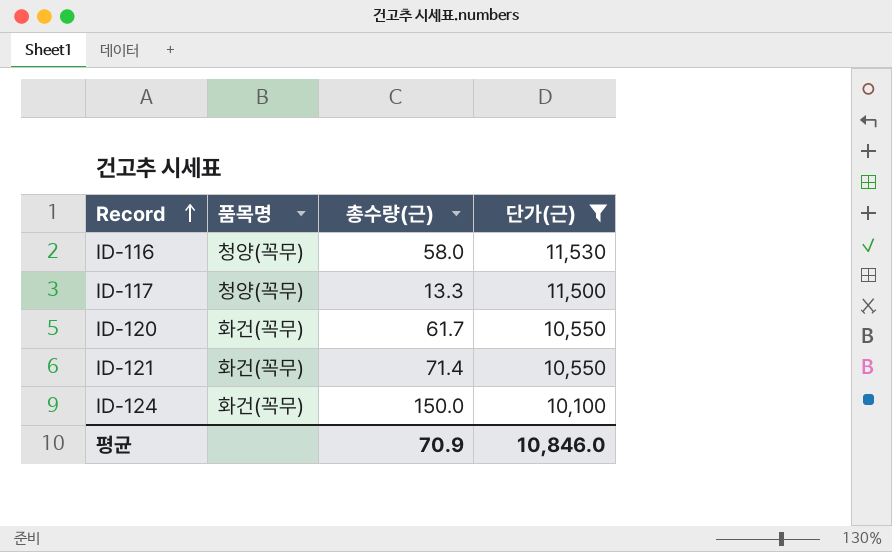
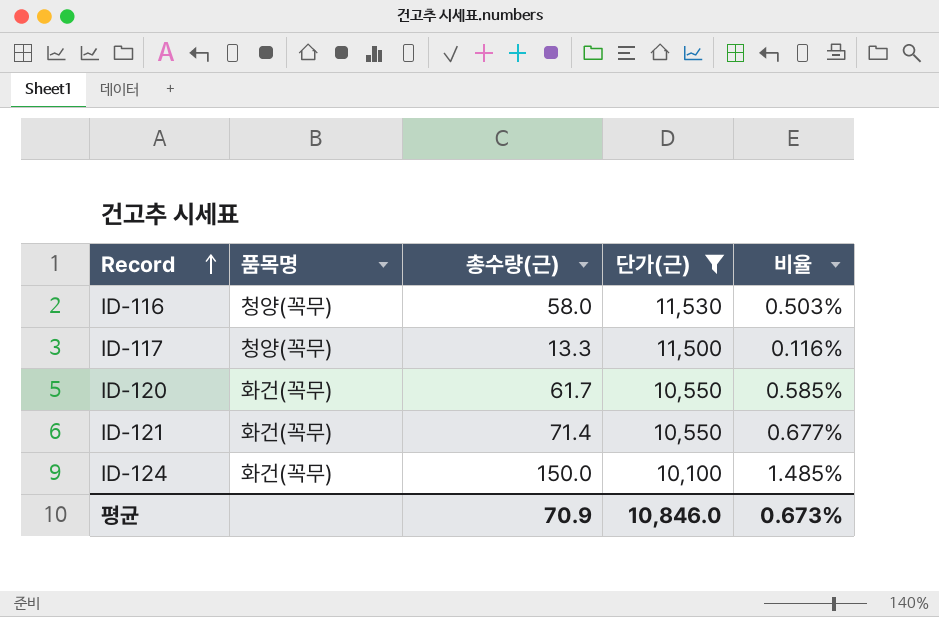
column 비율 | formula: none -> [총수량(근)] / [단가(근)]

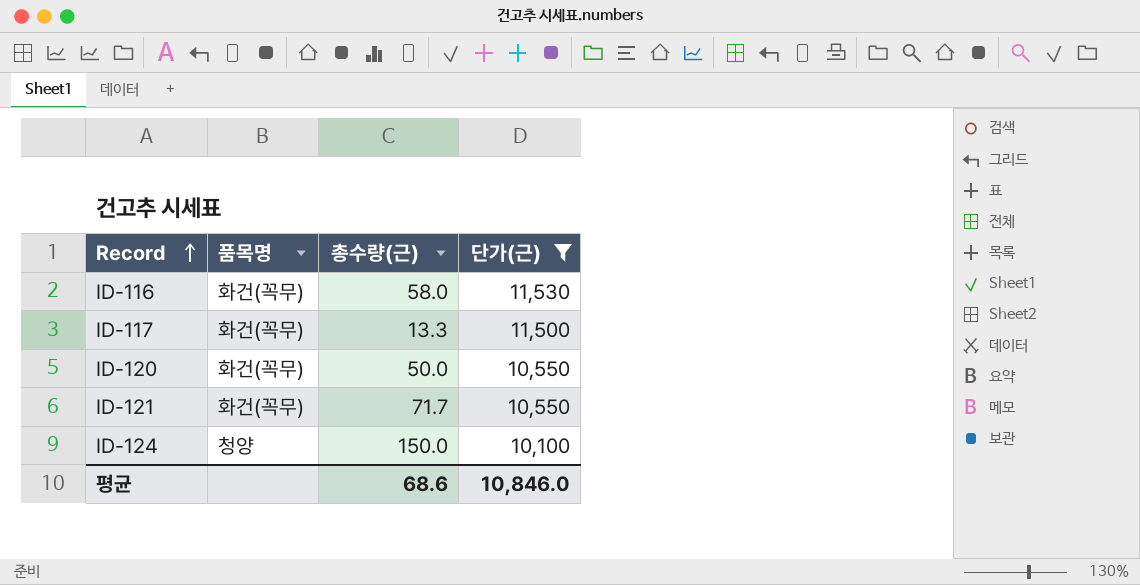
column 비율 | formula: [총수량(근)] / [단가(근)] -> none
ID-116 | 품목명: 청양(꼭무) -> 화건(꼭무)
ID-117 | 품목명: 청양(꼭무) -> 화건(꼭무)
ID-120 | 총수량(근): 61.7 -> 50.0
ID-121 | 총수량(근): 71.4 -> 71.7
ID-124 | 품목명: 화건(꼭무) -> 청양
평균 | 총수량(근): 70.9 -> 68.6

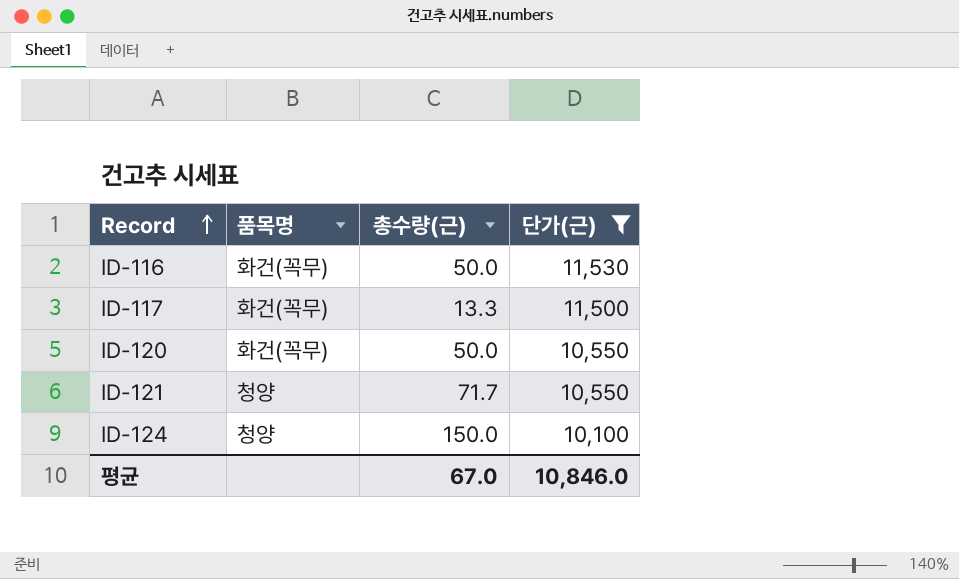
ID-116 | 총수량(근): 58.0 -> 50.0
ID-121 | 품목명: 화건(꼭무) -> 청양
평균 | 총수량(근): 68.6 -> 67.0

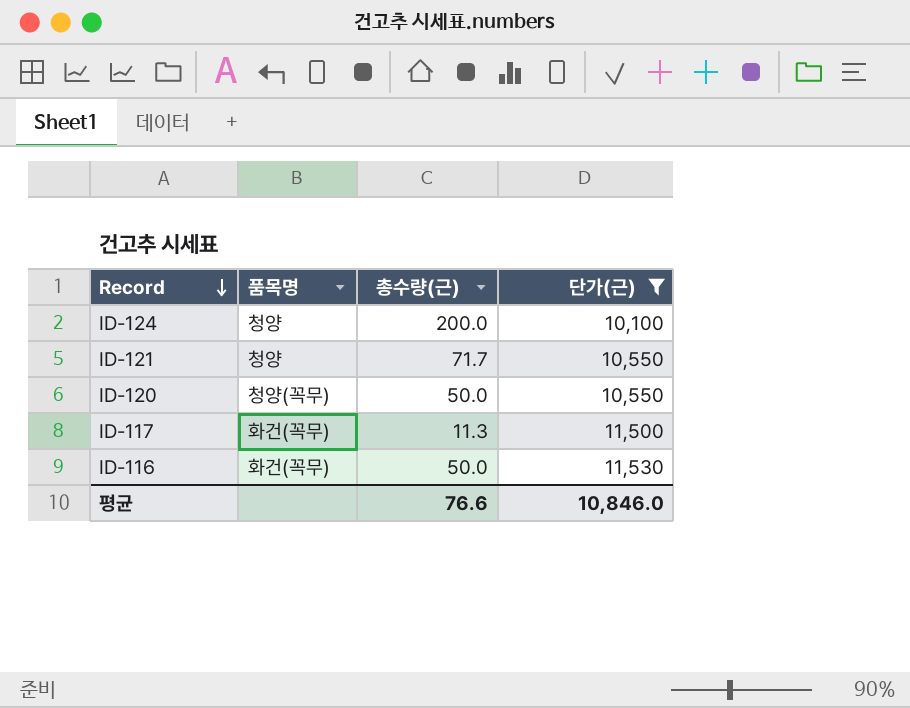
row order: Record ascending -> Record descending
ID-124 | 총수량(근): 150.0 -> 200.0
ID-120 | 품목명: 화건(꼭무) -> 청양(꼭무)
ID-117 | 총수량(근): 13.3 -> 11.3
평균 | 총수량(근): 67.0 -> 76.6

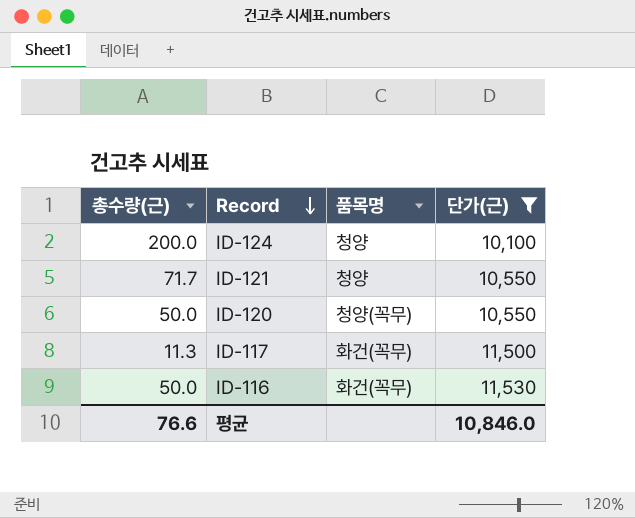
column 총수량(근) | position: 3 -> 1

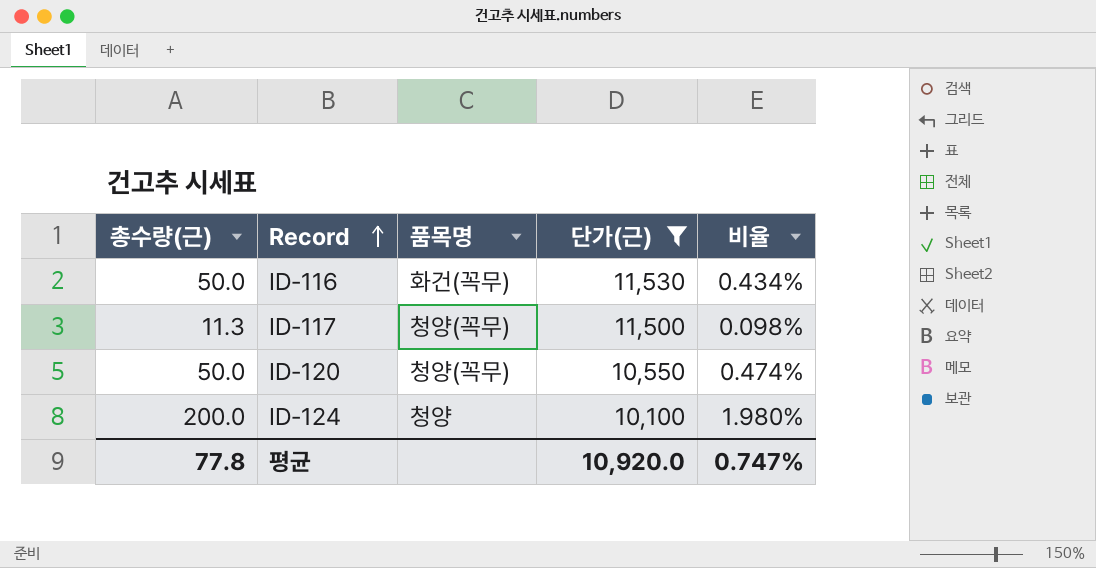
row order: Record descending -> Record ascending
column 비율 | formula: none -> [총수량(근)] / [단가(근)]
row ID-121: 71.7 | 청양 | 10,550 -> none
ID-117 | 품목명: 화건(꼭무) -> 청양(꼭무)
평균 | 총수량(근): 76.6 -> 77.8
평균 | 단가(근): 10,846.0 -> 10,920.0

